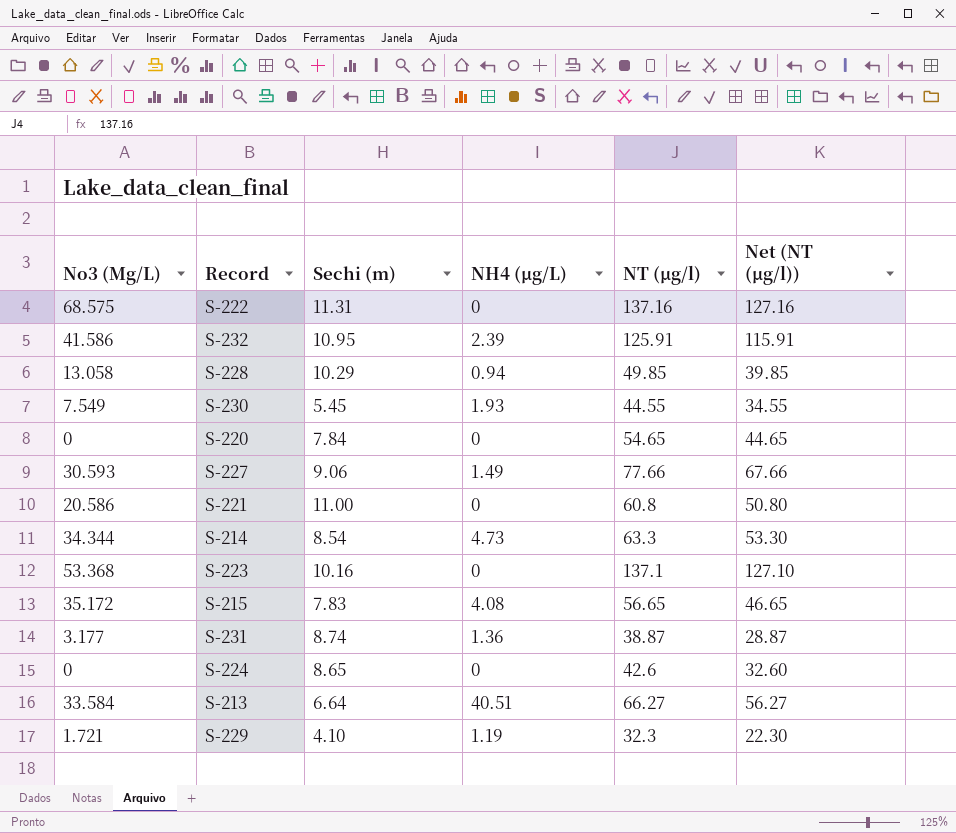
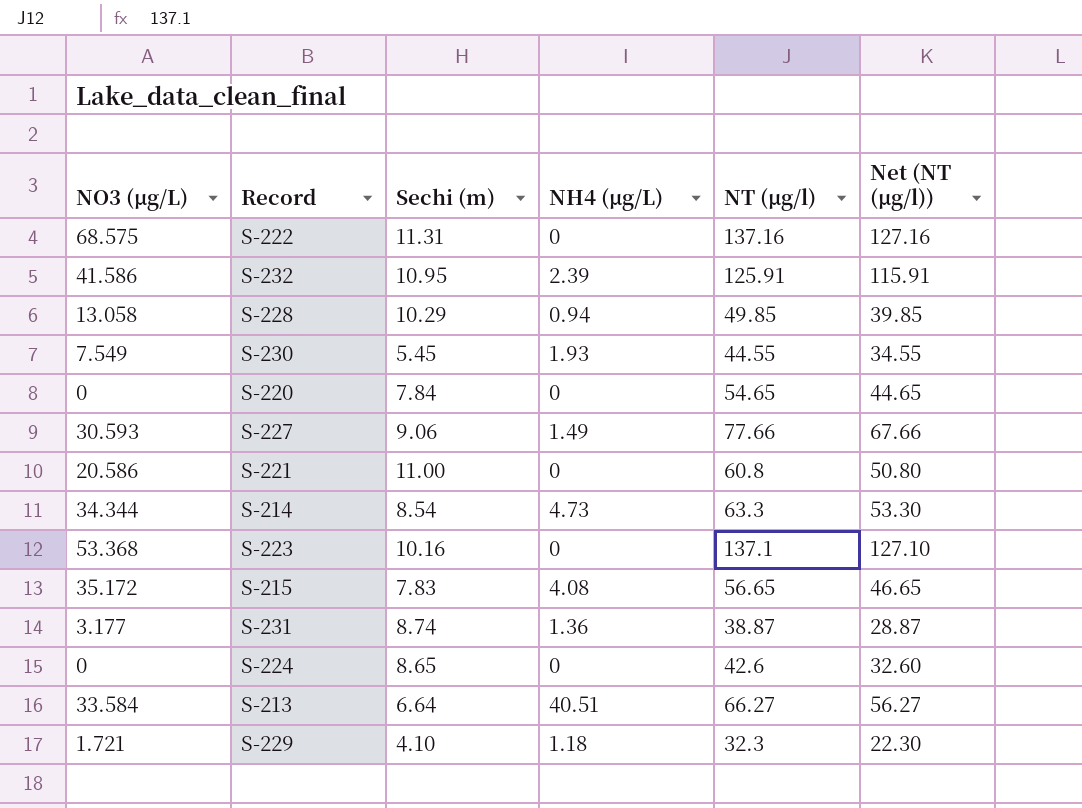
column name: No3 (Μg/L) -> NO3 (µg/L)
S-229 | NH4 (µg/L): 1.19 -> 1.18

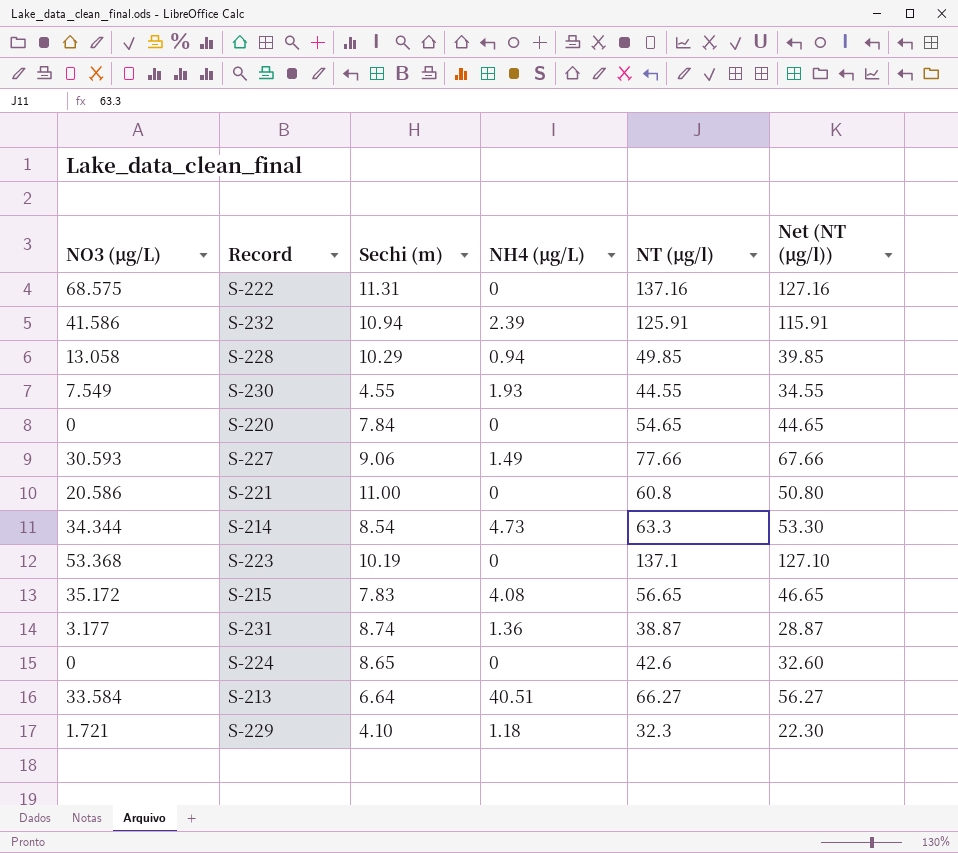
S-232 | Sechi (m): 10.95 -> 10.94
S-230 | Sechi (m): 5.45 -> 4.55
S-223 | Sechi (m): 10.16 -> 10.19

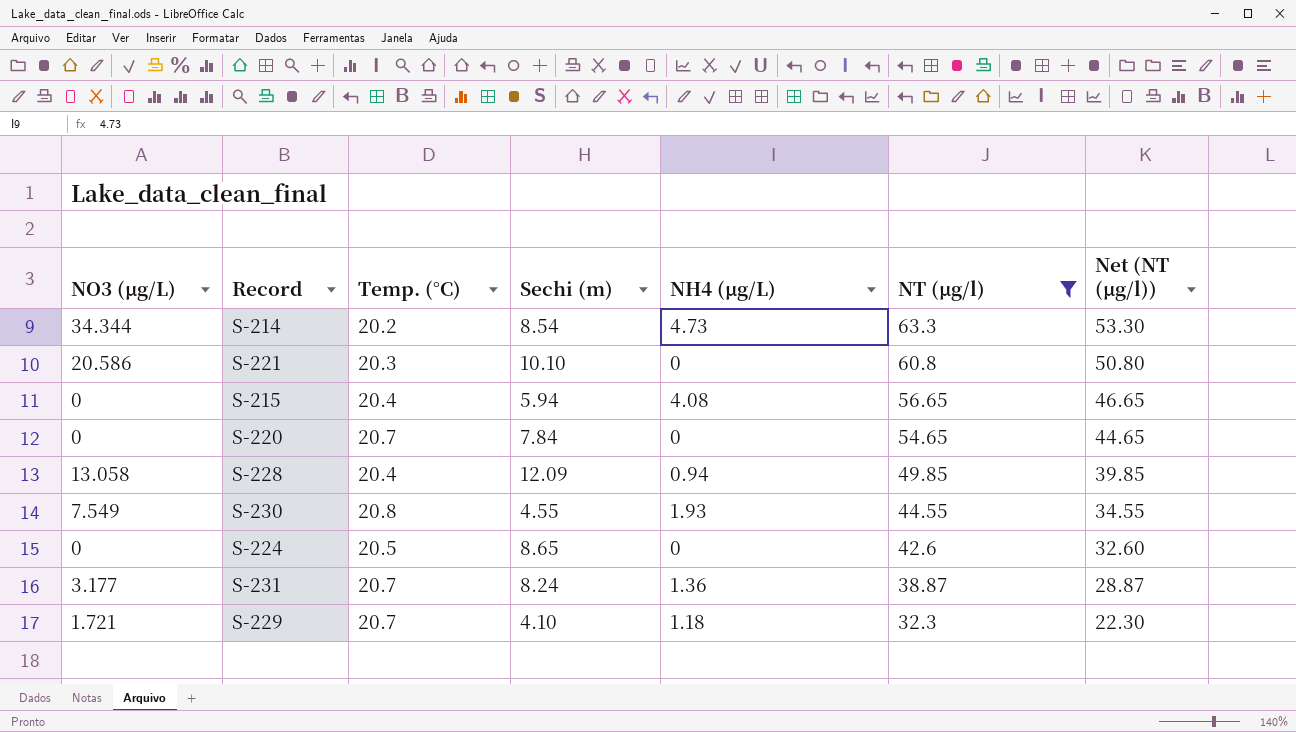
filter: none -> NT (µg/l) <= 63.3
row order: none -> NT (µg/l) descending
column Temp. (°C) | position: none -> 3
S-221 | Sechi (m): 11.00 -> 10.10
S-215 | NO3 (µg/L): 35.172 -> 0
S-215 | Sechi (m): 7.83 -> 5.94
S-228 | Sechi (m): 10.29 -> 12.09
S-231 | Sechi (m): 8.74 -> 8.24

